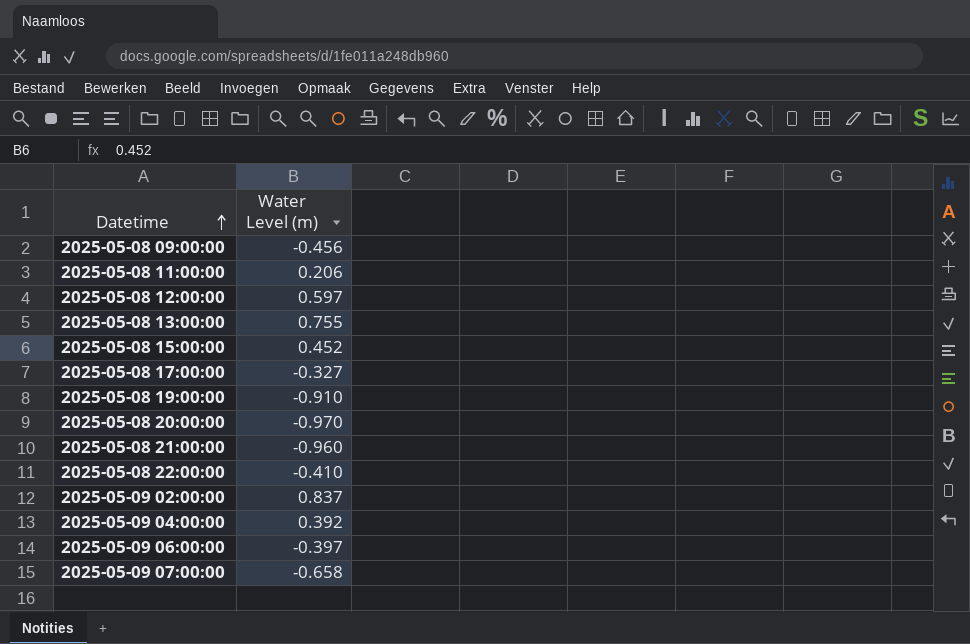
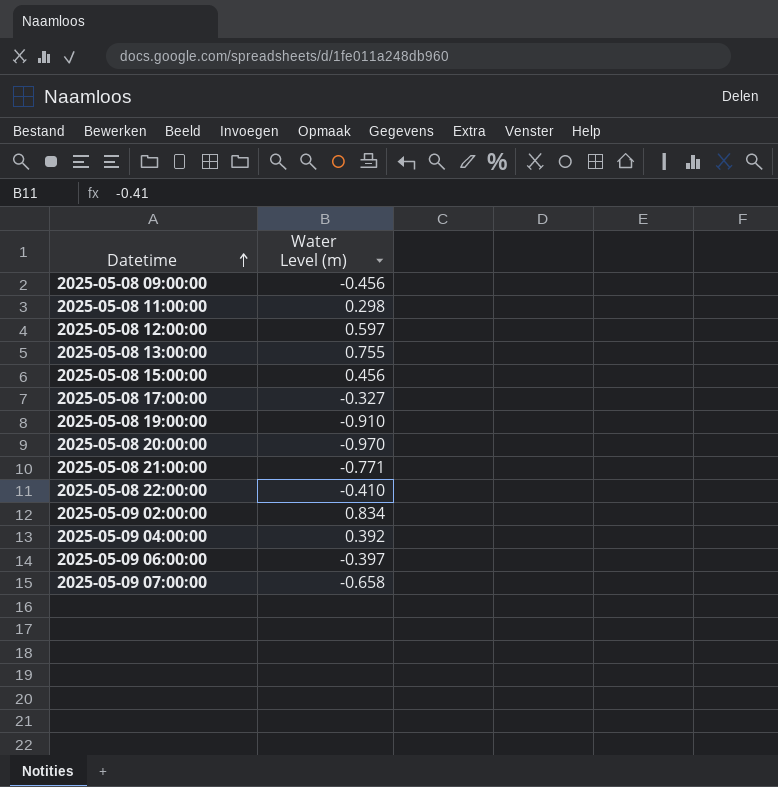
2025-05-08 11:00:00 | Water Level (m): 0.206 -> 0.298
2025-05-08 15:00:00 | Water Level (m): 0.452 -> 0.456
2025-05-08 21:00:00 | Water Level (m): -0.960 -> -0.771
2025-05-09 02:00:00 | Water Level (m): 0.837 -> 0.834

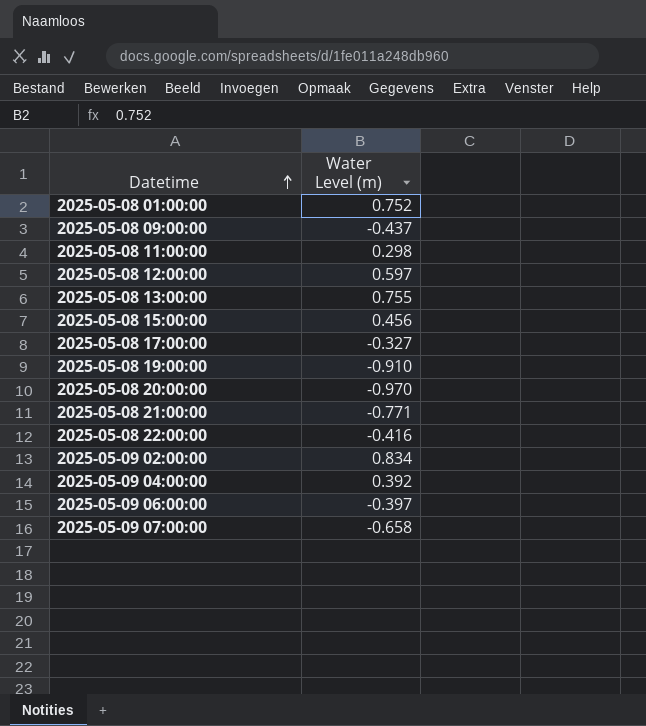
row 2025-05-08 01:00:00: none -> 0.752
2025-05-08 09:00:00 | Water Level (m): -0.456 -> -0.437
2025-05-08 22:00:00 | Water Level (m): -0.410 -> -0.416

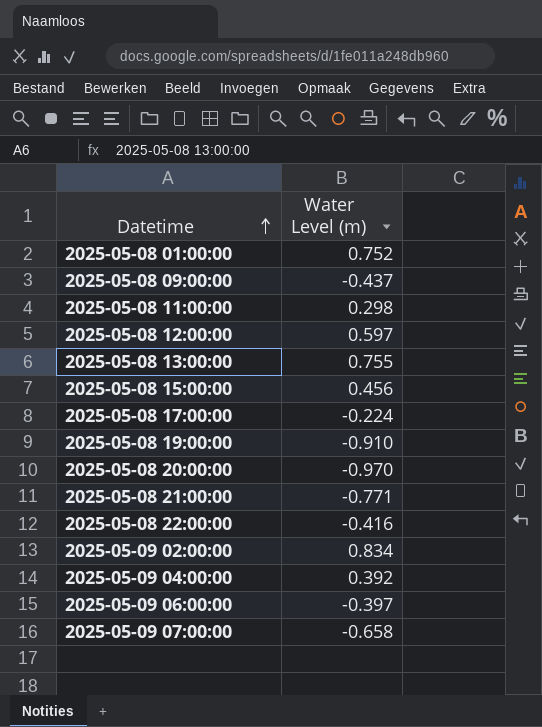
2025-05-08 17:00:00 | Water Level (m): -0.327 -> -0.224

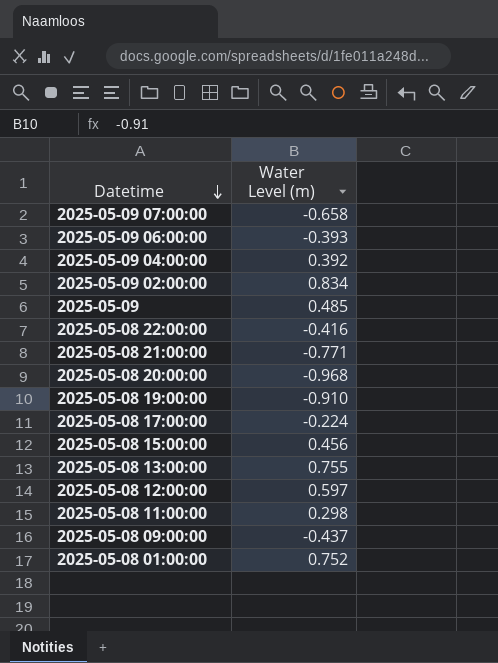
row order: Datetime ascending -> Datetime descending
2025-05-09 06:00:00 | Water Level (m): -0.397 -> -0.393
row 2025-05-09: none -> 0.485
2025-05-08 20:00:00 | Water Level (m): -0.970 -> -0.968

